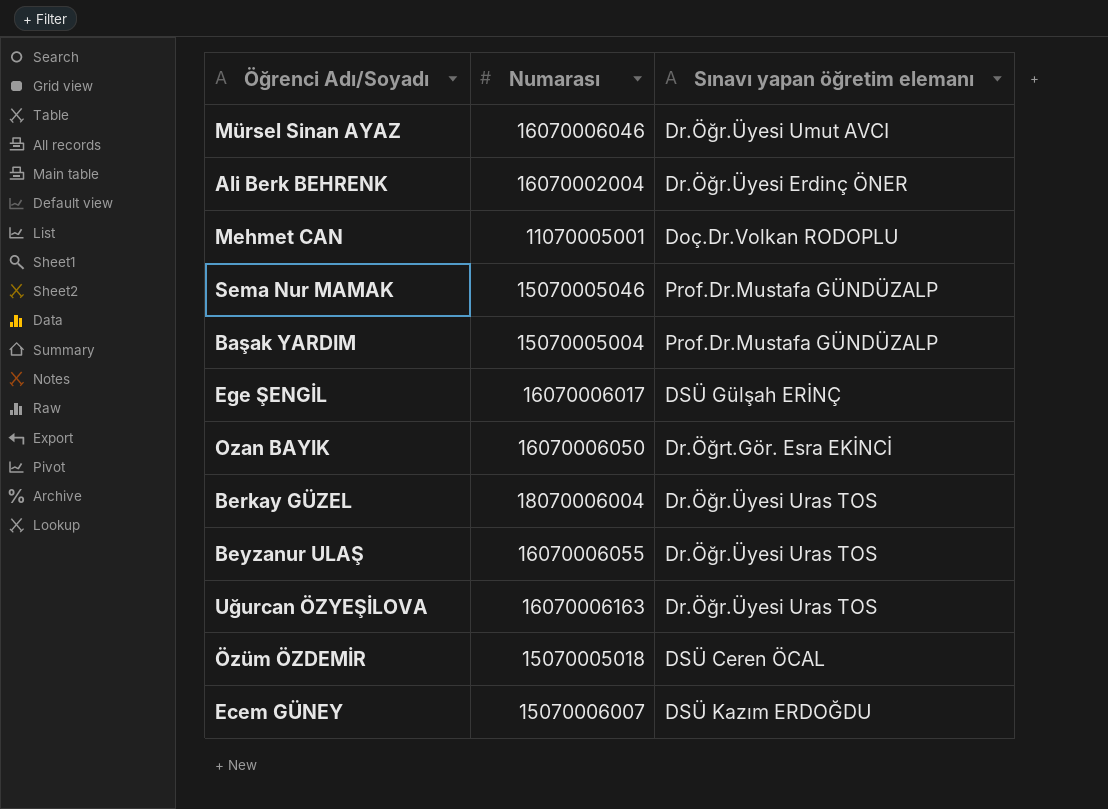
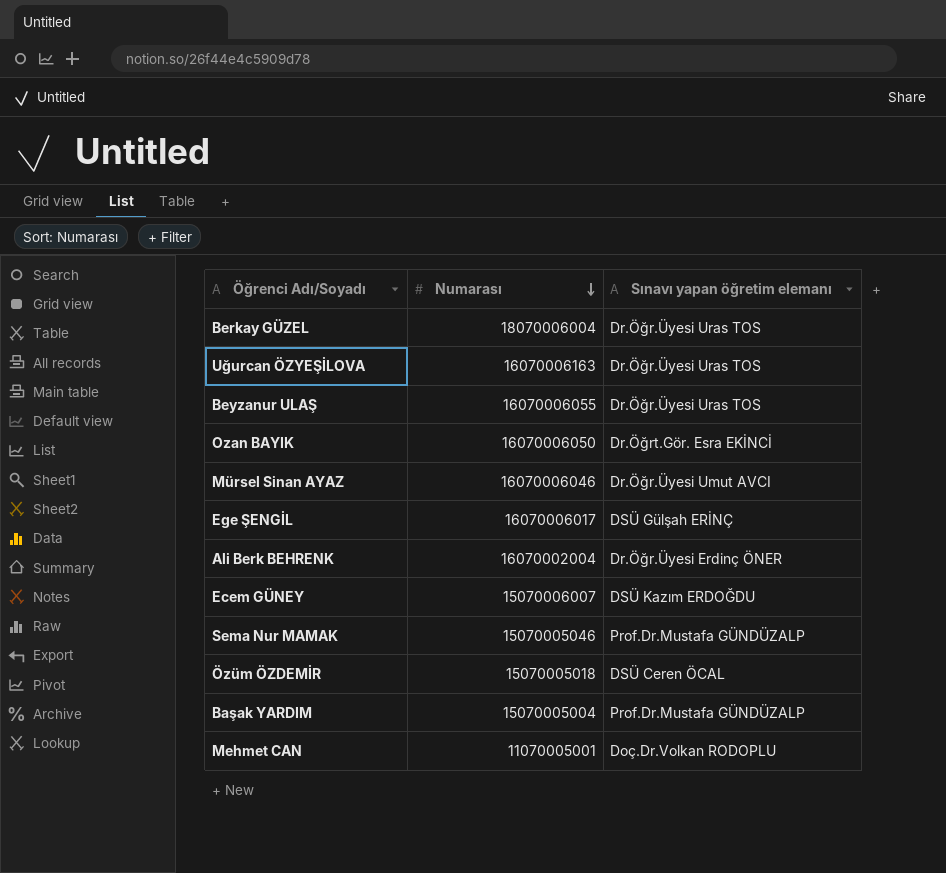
row order: none -> Numarası descending

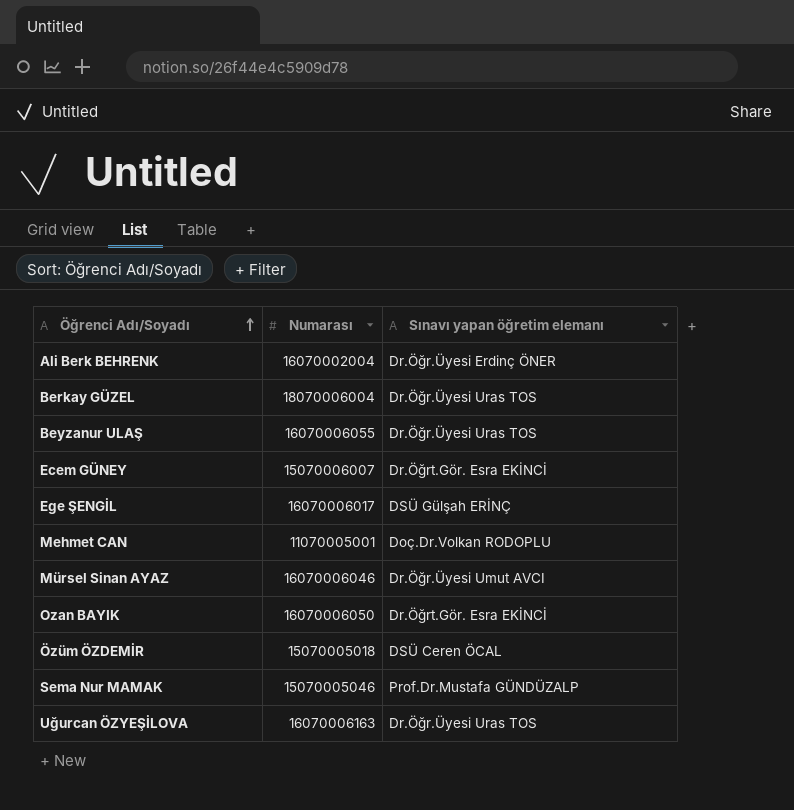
row order: Numarası descending -> Öğrenci Adı/Soyadı ascending
row Başak YARDIM: 15070005004 | Prof.Dr.Mustafa GÜNDÜZALP -> none
Ecem GÜNEY | Sınavı yapan öğretim elemanı: DSÜ Kazım ERDOĞDU -> Dr.Öğrt.Gör. Esra EKİNCİ

